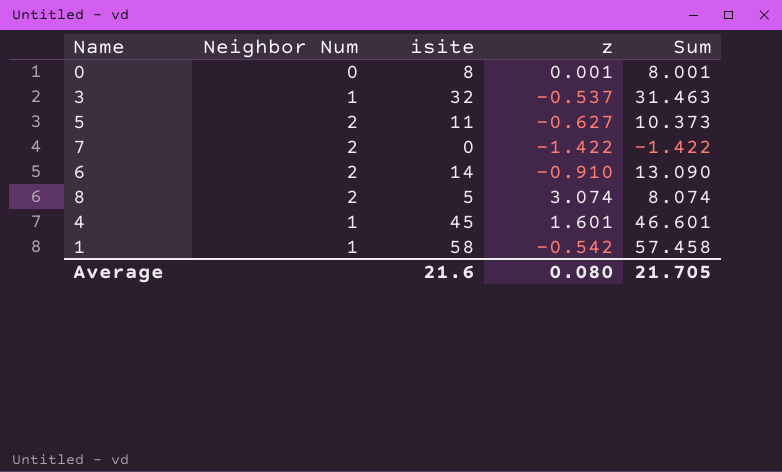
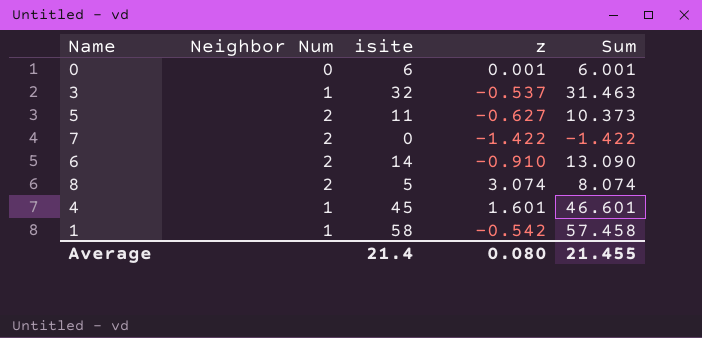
0 | isite: 8 -> 6
0 | Sum: 8.001 -> 6.001
Average | isite: 21.6 -> 21.4
Average | Sum: 21.705 -> 21.455

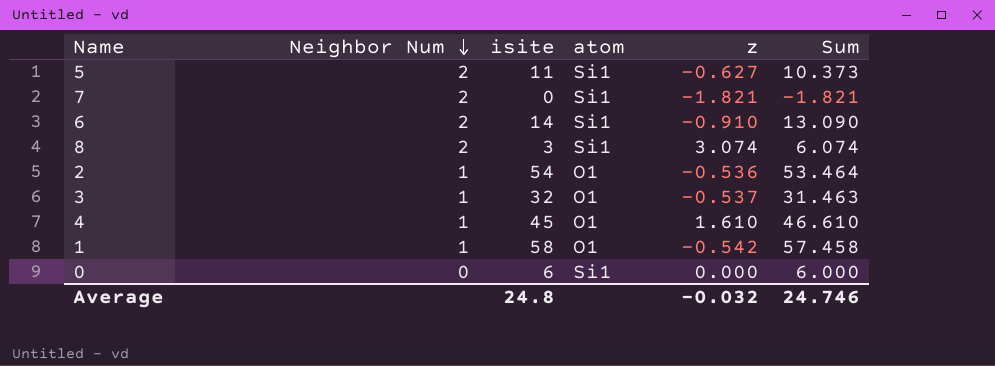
row order: none -> Neighbor Num descending
column atom | position: none -> 4
7 | z: -1.422 -> -1.821
7 | Sum: -1.422 -> -1.821
8 | isite: 5 -> 3
8 | Sum: 8.074 -> 6.074
row 2: none -> 1 | 54 | O1 | -0.536 | 53.464
4 | z: 1.601 -> 1.610
4 | Sum: 46.601 -> 46.610
0 | z: 0.001 -> 0.000
0 | Sum: 6.001 -> 6.000
Average | isite: 21.4 -> 24.8
Average | z: 0.080 -> -0.032
Average | Sum: 21.455 -> 24.746

